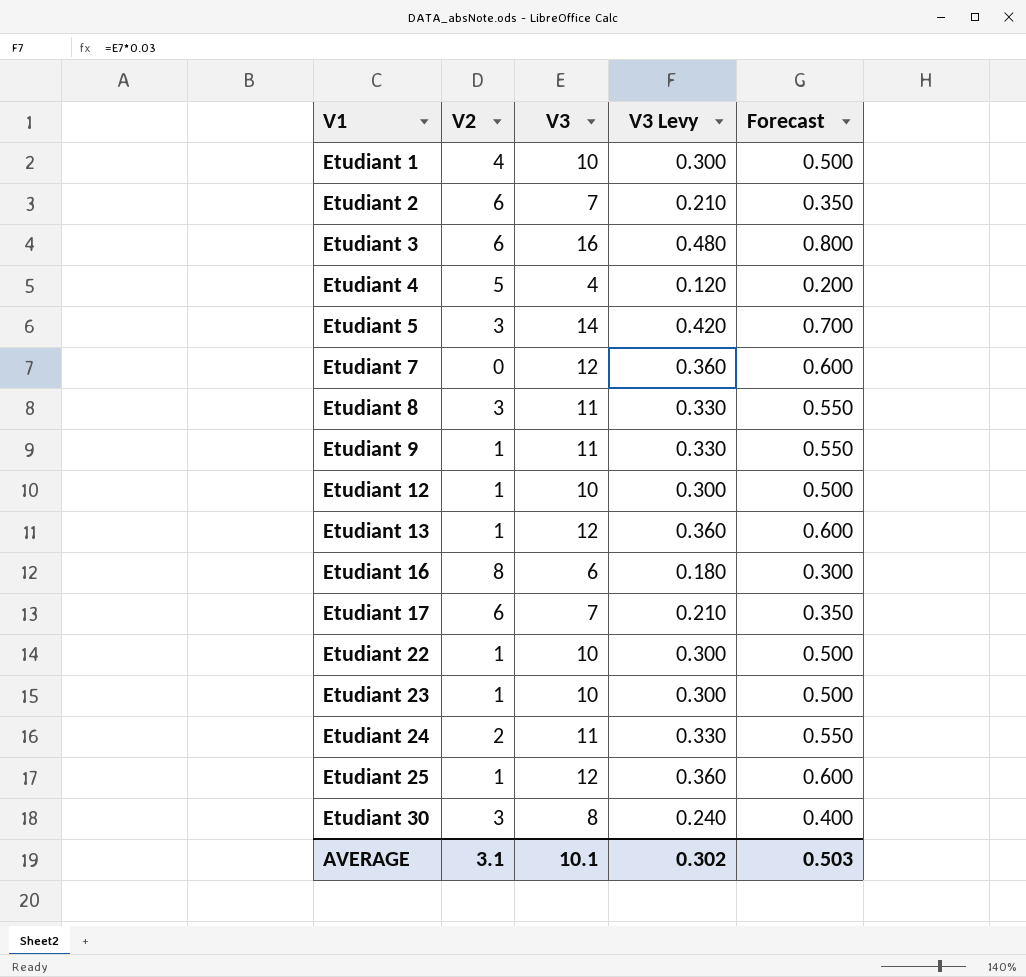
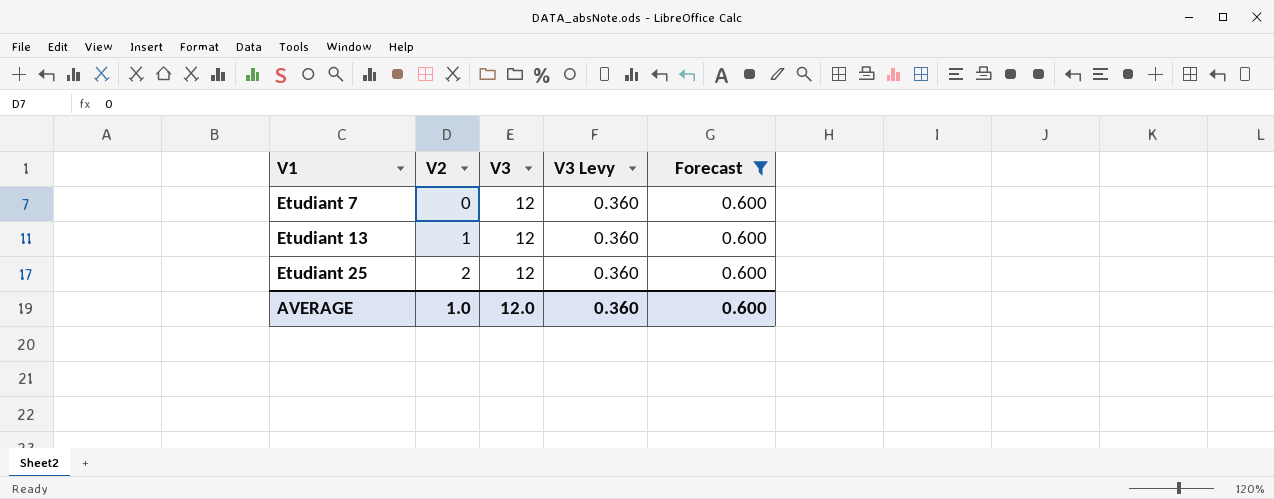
filter: none -> Forecast = 0.600
Etudiant 25 | V2: 1 -> 2
AVERAGE | V2: 3.1 -> 1.0
AVERAGE | V3: 10.1 -> 12.0
AVERAGE | V3 Levy: 0.302 -> 0.360
AVERAGE | Forecast: 0.503 -> 0.600

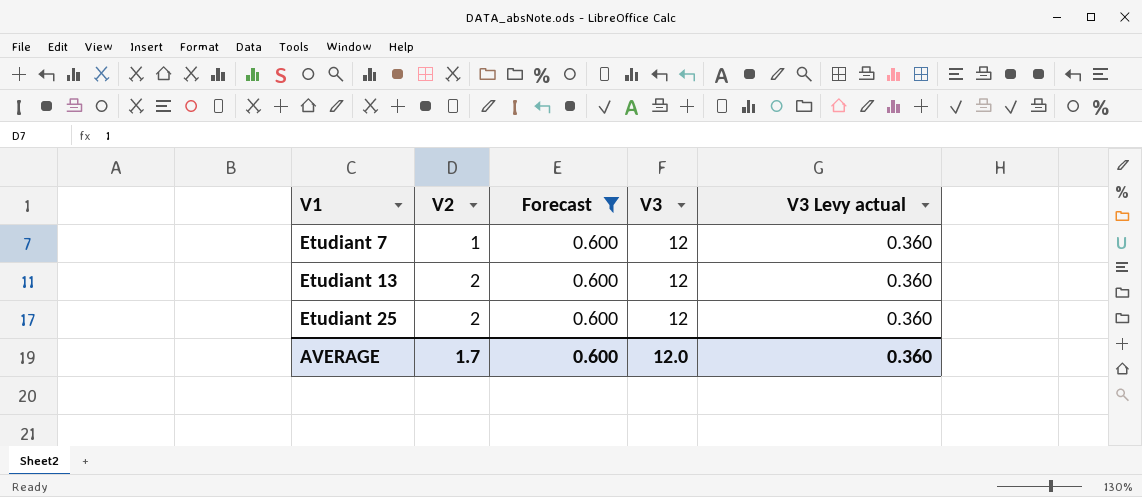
column Forecast | position: 5 -> 3
column name: V3 Levy -> V3 Levy actual
Etudiant 7 | V2: 0 -> 1
Etudiant 13 | V2: 1 -> 2
AVERAGE | V2: 1.0 -> 1.7

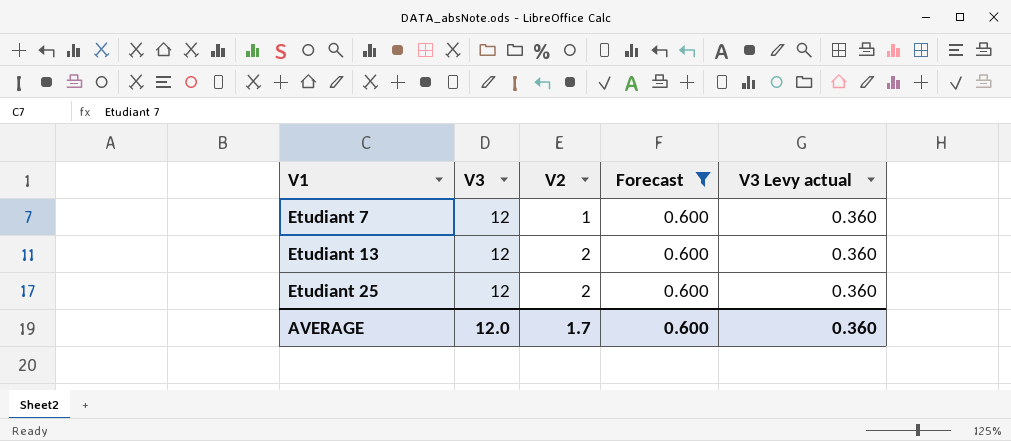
column V3 | position: 4 -> 2

